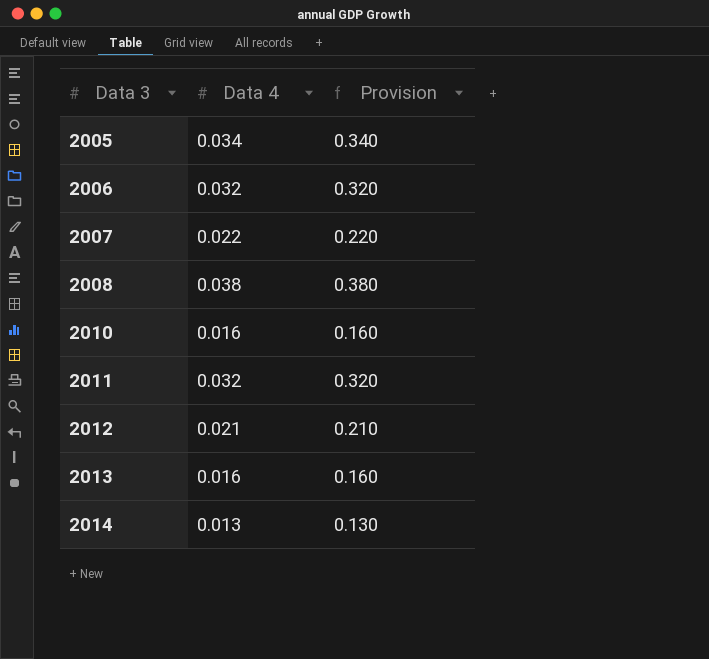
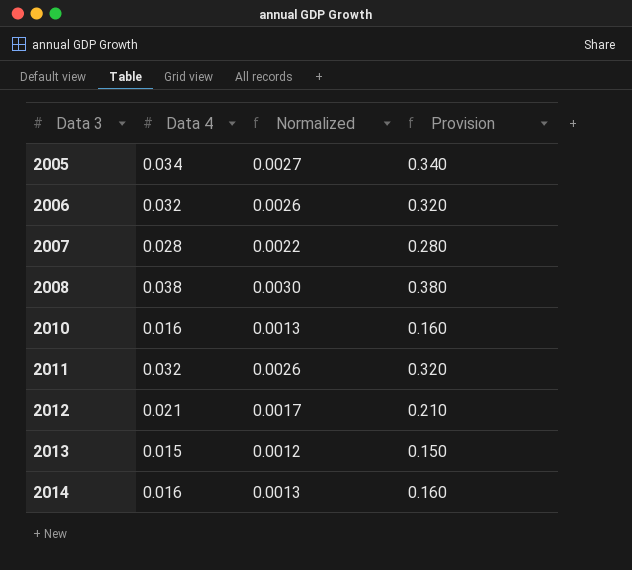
column Normalized | formula: none -> [Data 4] * 0.08
2007 | Data 4: 0.022 -> 0.028
2007 | Provision: 0.220 -> 0.280
2013 | Data 4: 0.016 -> 0.015
2013 | Provision: 0.160 -> 0.150
2014 | Data 4: 0.013 -> 0.016
2014 | Provision: 0.130 -> 0.160

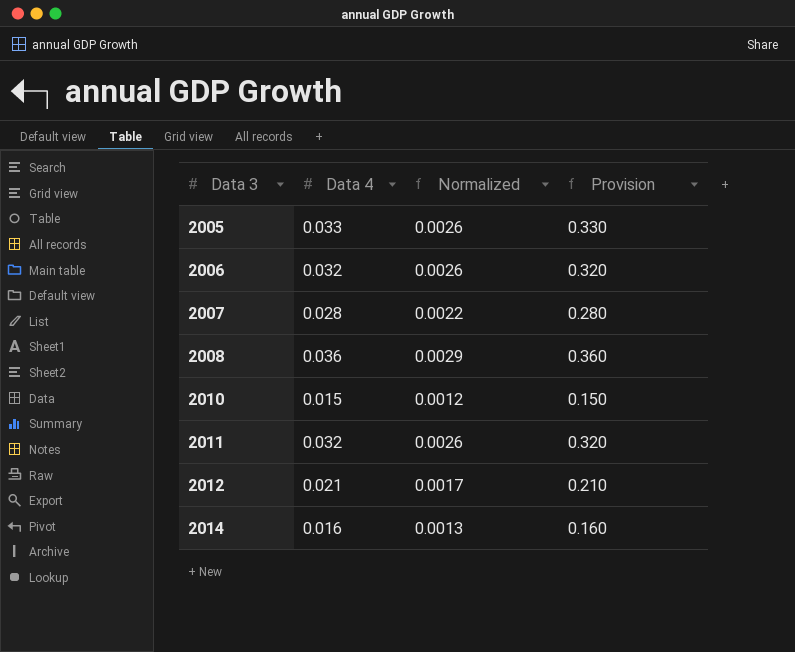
row 2013: 0.015 | 0.0012 | 0.150 -> none
2005 | Data 4: 0.034 -> 0.033
2005 | Normalized: 0.0027 -> 0.0026
2005 | Provision: 0.340 -> 0.330
2008 | Data 4: 0.038 -> 0.036
2008 | Normalized: 0.0030 -> 0.0029
2008 | Provision: 0.380 -> 0.360
2010 | Data 4: 0.016 -> 0.015
2010 | Normalized: 0.0013 -> 0.0012
2010 | Provision: 0.160 -> 0.150

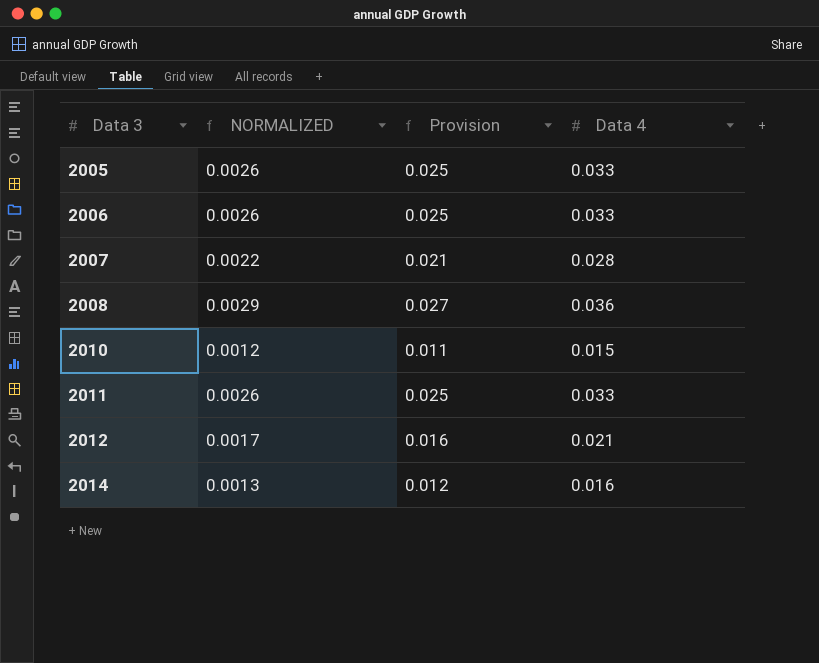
column name: Normalized -> NORMALIZED
column Provision | formula: [Data 4] * 10 -> [Data 4] * 0.75
column Data 4 | position: 2 -> 4
2006 | Data 4: 0.032 -> 0.033
2011 | Data 4: 0.032 -> 0.033

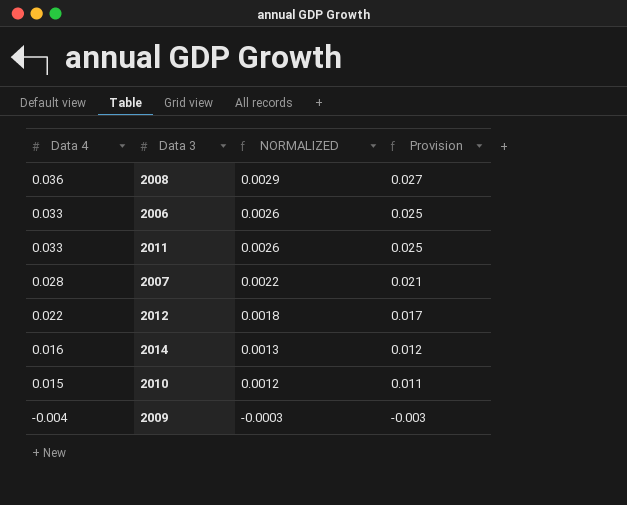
row order: Data 3 ascending -> Data 4 descending
column Data 4 | position: 4 -> 1
row 2005: 0.0026 | 0.025 | 0.033 -> none
2012 | Data 4: 0.021 -> 0.022
2012 | NORMALIZED: 0.0017 -> 0.0018
2012 | Provision: 0.016 -> 0.017
row 2009: none -> -0.004 | -0.0003 | -0.003

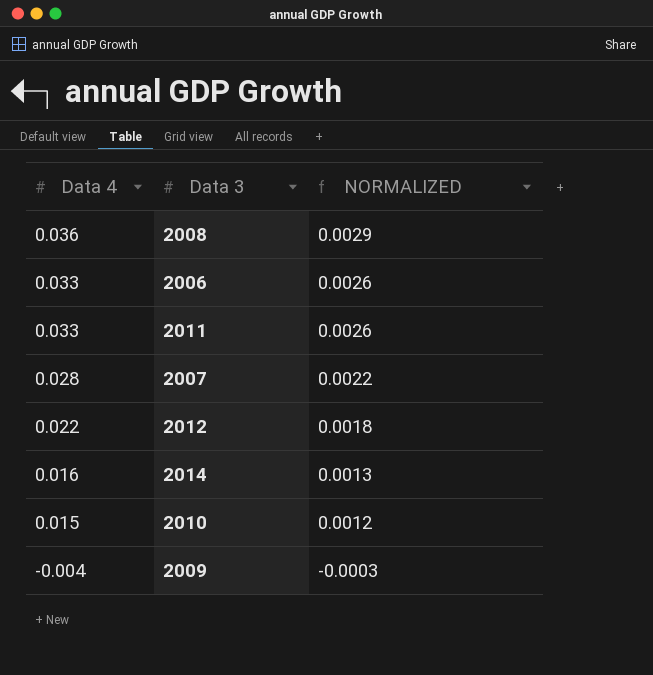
column Provision | formula: [Data 4] * 0.75 -> none

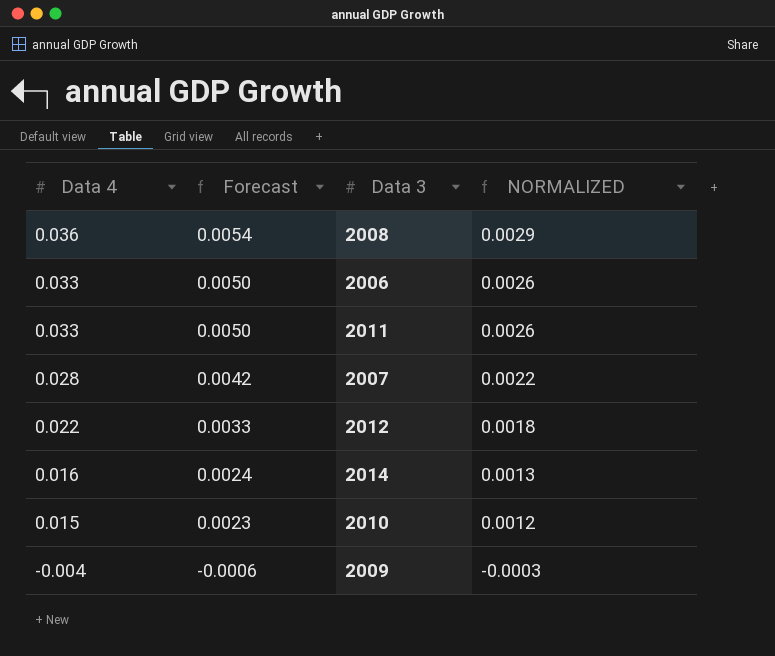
column Forecast | formula: none -> [Data 4] * 0.15

